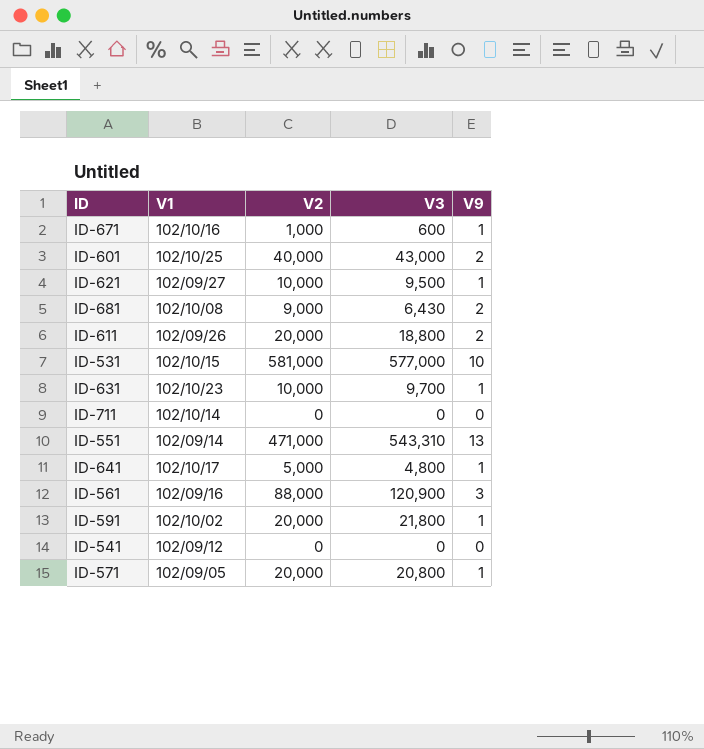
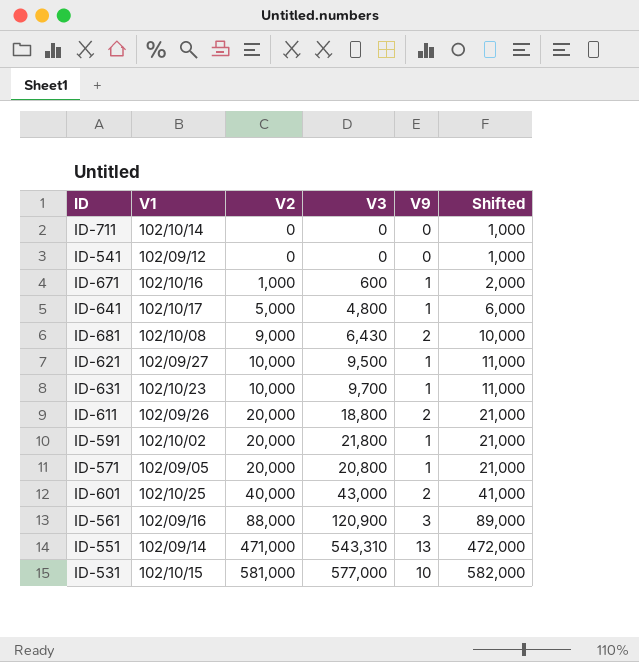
row order: none -> V2 ascending
column Shifted | formula: none -> [V2] + 1000

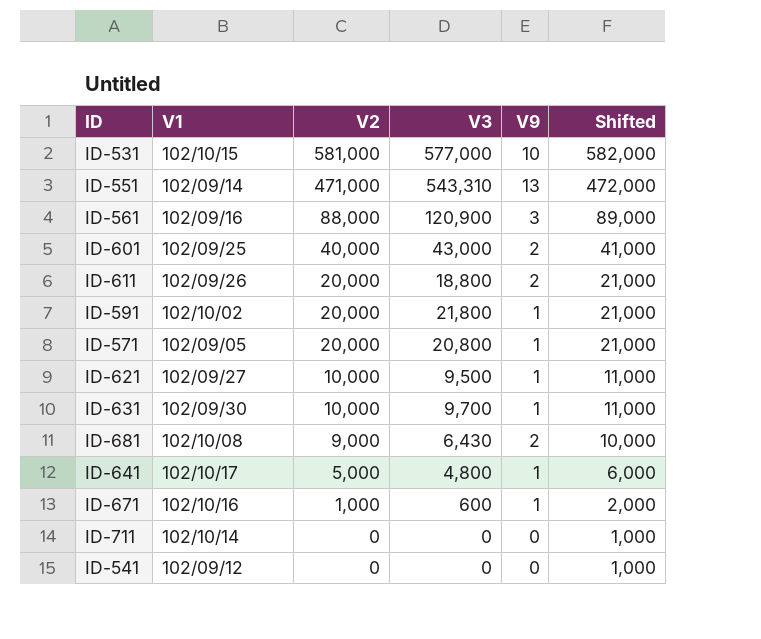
row order: V2 ascending -> V2 descending
ID-601 | V1: 102/10/25 -> 102/09/25
ID-631 | V1: 102/10/23 -> 102/09/30

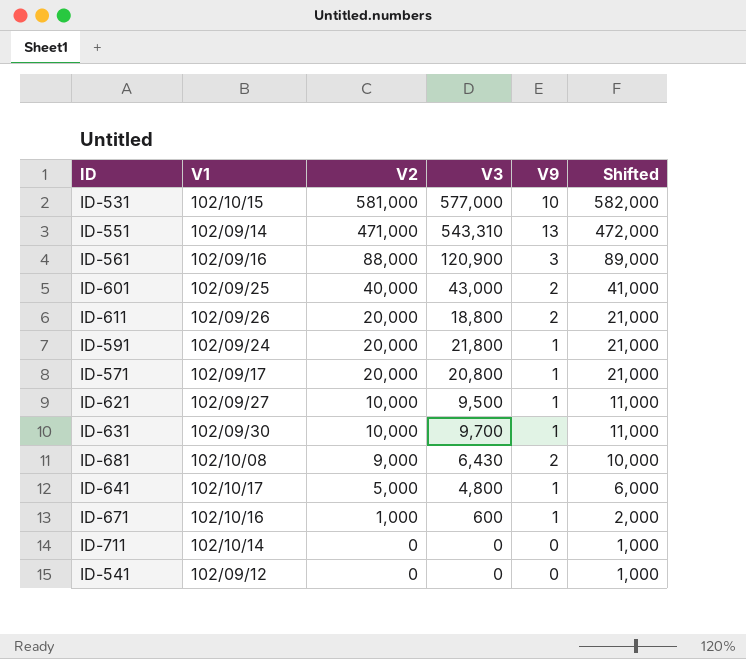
ID-591 | V1: 102/10/02 -> 102/09/24
ID-571 | V1: 102/09/05 -> 102/09/17

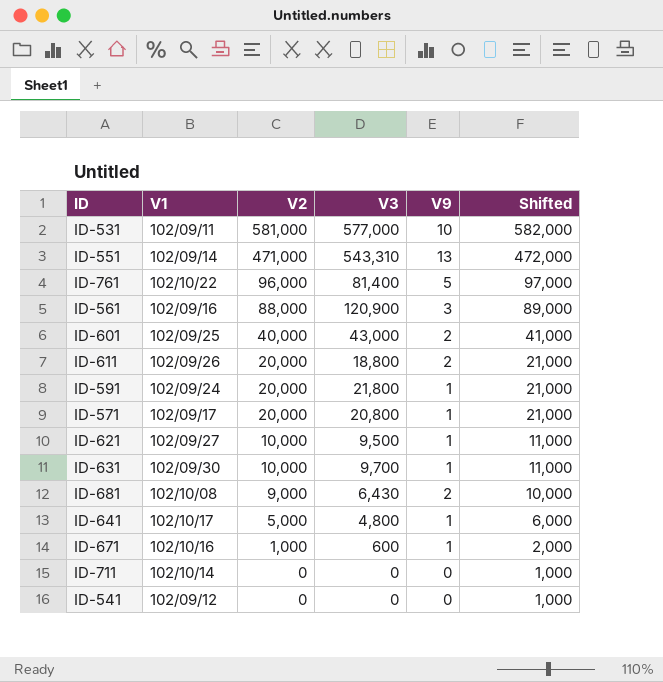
ID-531 | V1: 102/10/15 -> 102/09/11
row ID-761: none -> 102/10/22 | 96,000 | 81,400 | 5 | 97,000

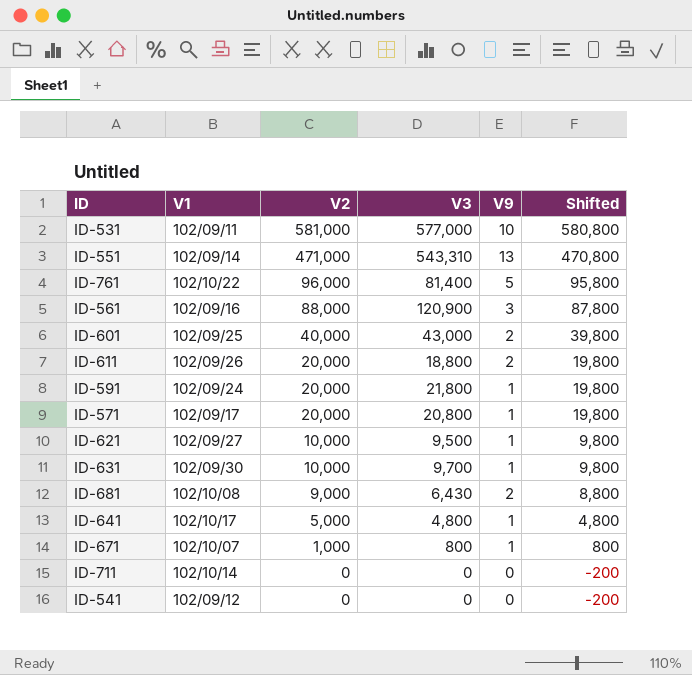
column Shifted | formula: [V2] + 1000 -> [V2] - 200
ID-671 | V1: 102/10/16 -> 102/10/07
ID-671 | V3: 600 -> 800

